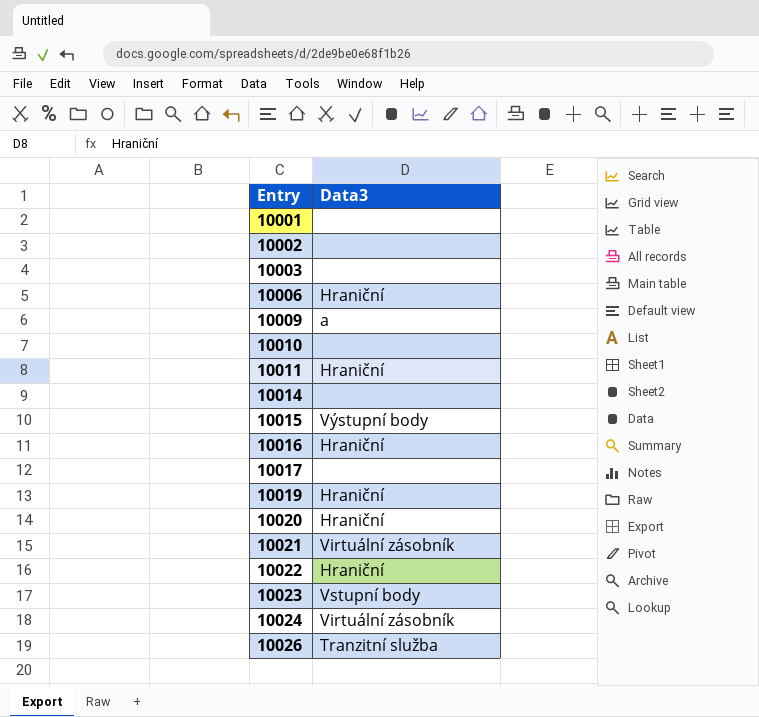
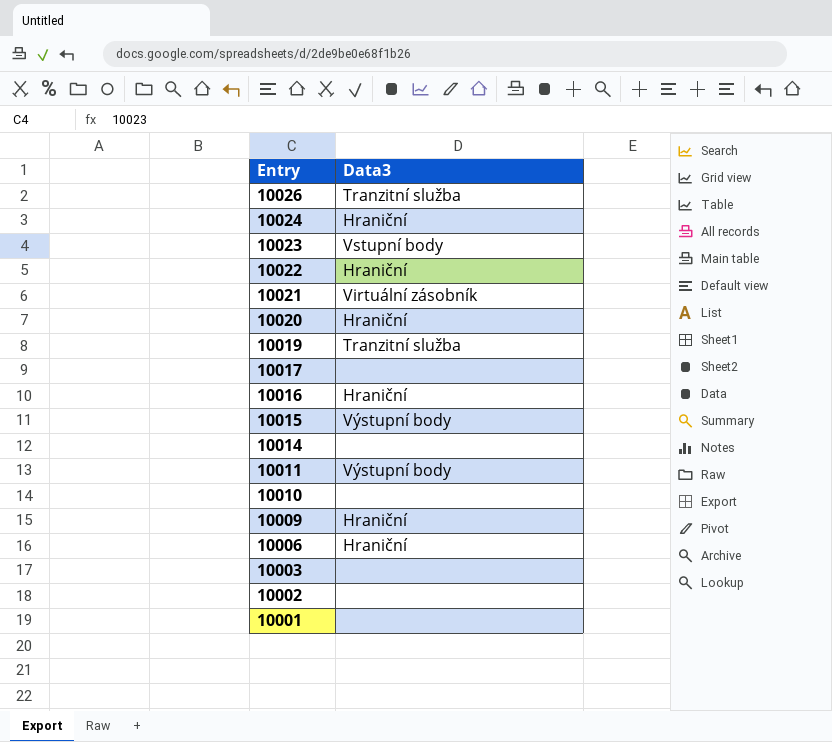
row order: Entry ascending -> Entry descending
10024 | Data3: Virtuální zásobník -> Hraniční
10019 | Data3: Hraniční -> Tranzitní služba
10011 | Data3: Hraniční -> Výstupní body
10009 | Data3: a -> Hraniční

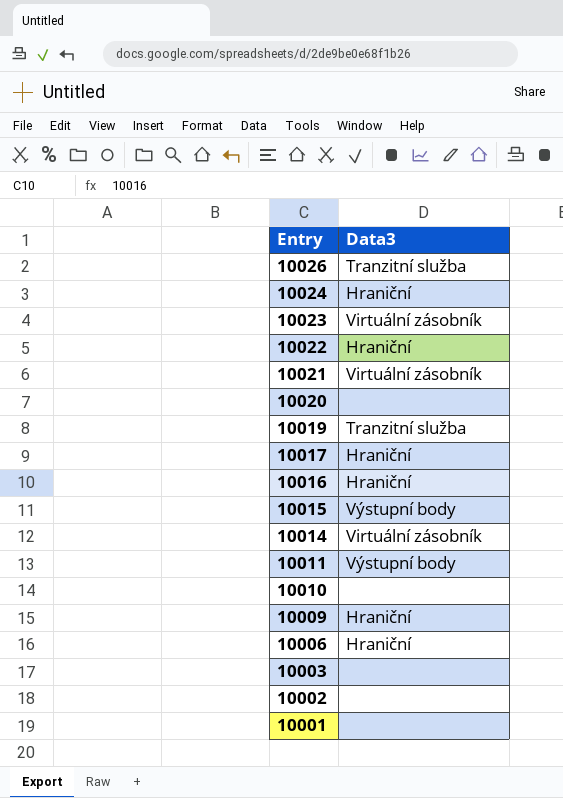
10023 | Data3: Vstupní body -> Virtuální zásobník
10020 | Data3: Hraniční -> none
10017 | Data3: none -> Hraniční
10014 | Data3: none -> Virtuální zásobník

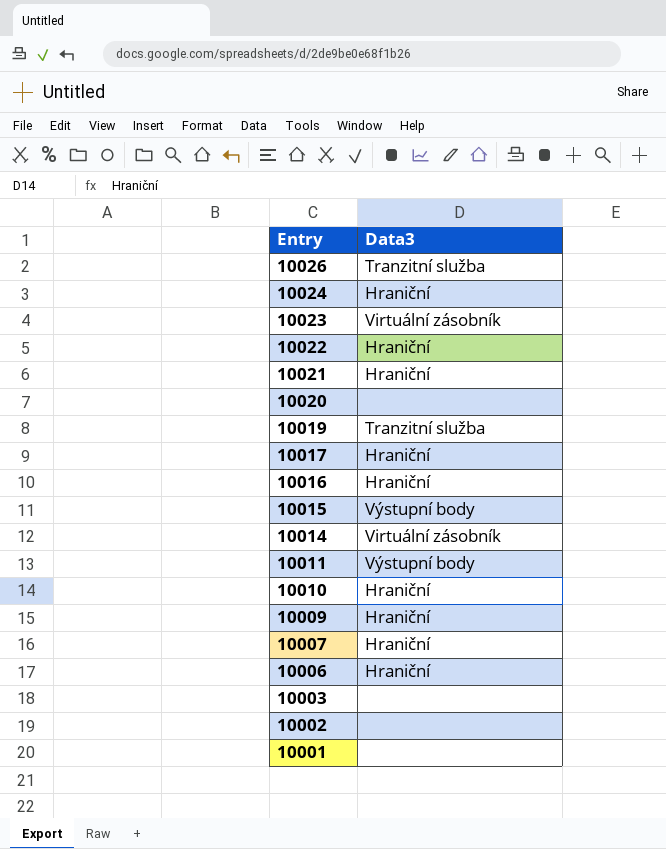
10021 | Data3: Virtuální zásobník -> Hraniční
10010 | Data3: none -> Hraniční
row 10007: none -> Hraniční

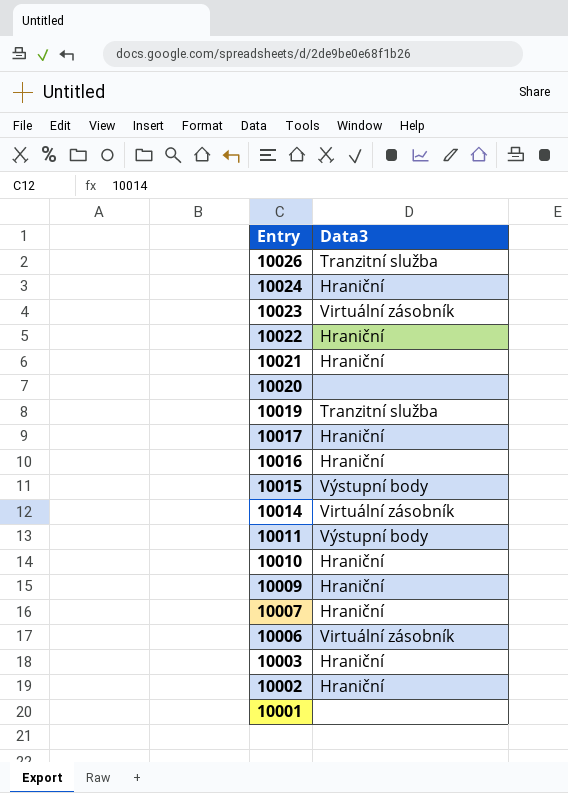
10006 | Data3: Hraniční -> Virtuální zásobník
10003 | Data3: none -> Hraniční
10002 | Data3: none -> Hraniční

